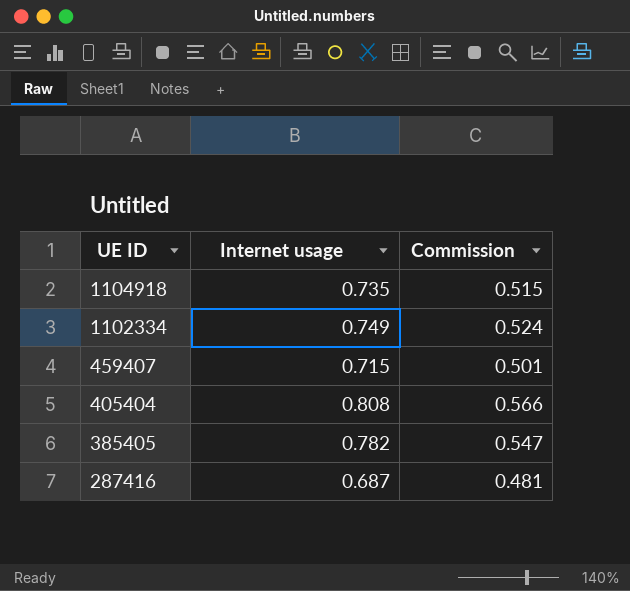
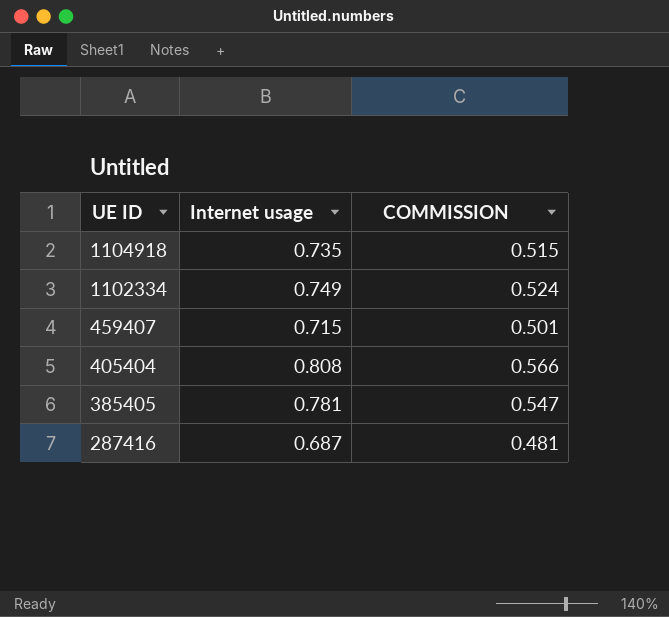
column name: Commission -> COMMISSION
385405 | Internet usage: 0.782 -> 0.781

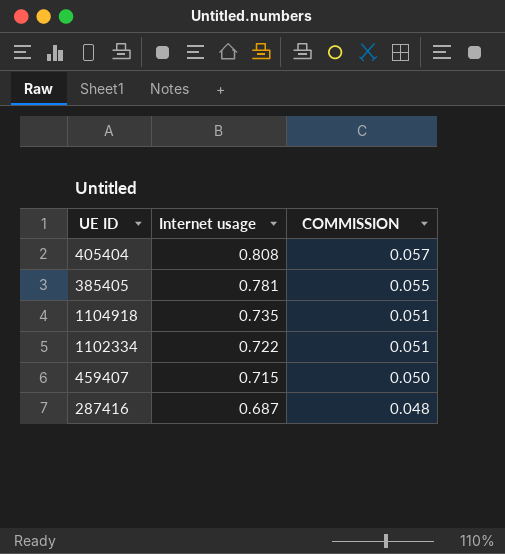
row order: UE ID descending -> Internet usage descending
column COMMISSION | formula: [Internet usage] * 0.7 -> [Internet usage] * 0.07
1102334 | Internet usage: 0.749 -> 0.722

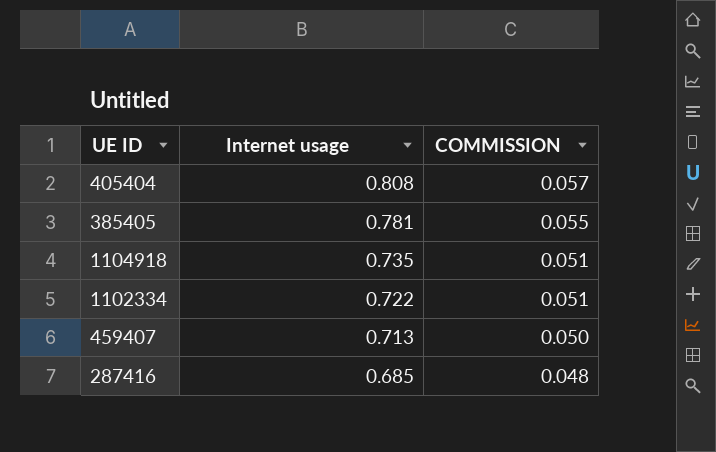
459407 | Internet usage: 0.715 -> 0.713
287416 | Internet usage: 0.687 -> 0.685

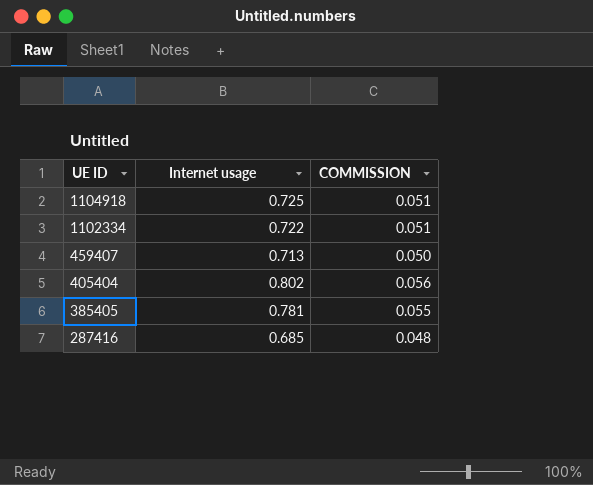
row order: Internet usage descending -> UE ID descending
1104918 | Internet usage: 0.735 -> 0.725
405404 | Internet usage: 0.808 -> 0.802
405404 | COMMISSION: 0.057 -> 0.056

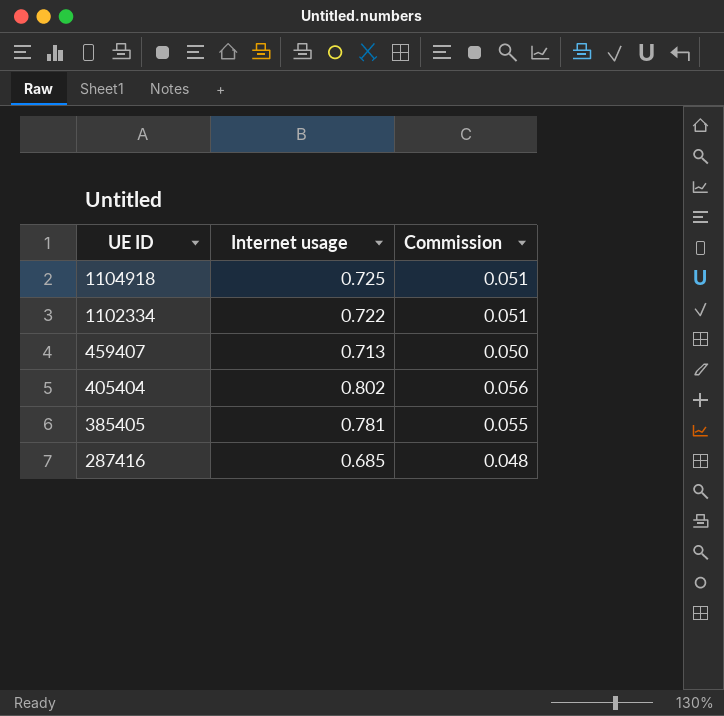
column name: COMMISSION -> Commission

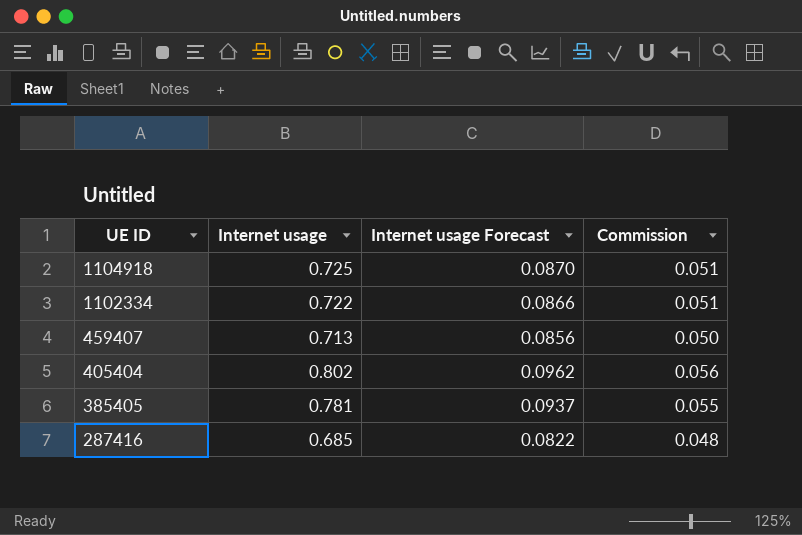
column Internet usage Forecast | formula: none -> [Internet usage] * 0.12

